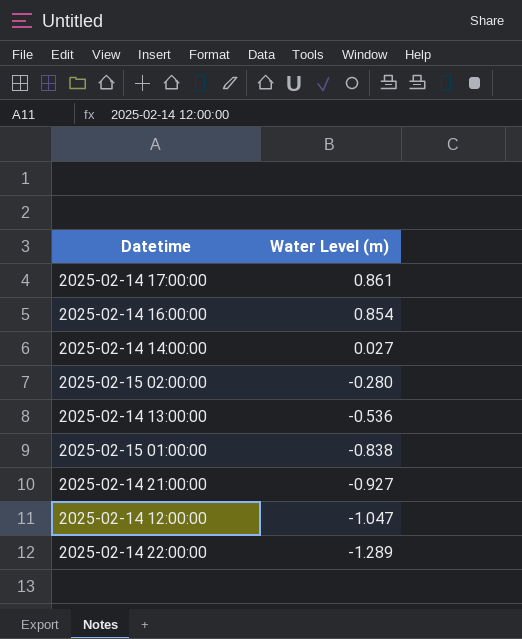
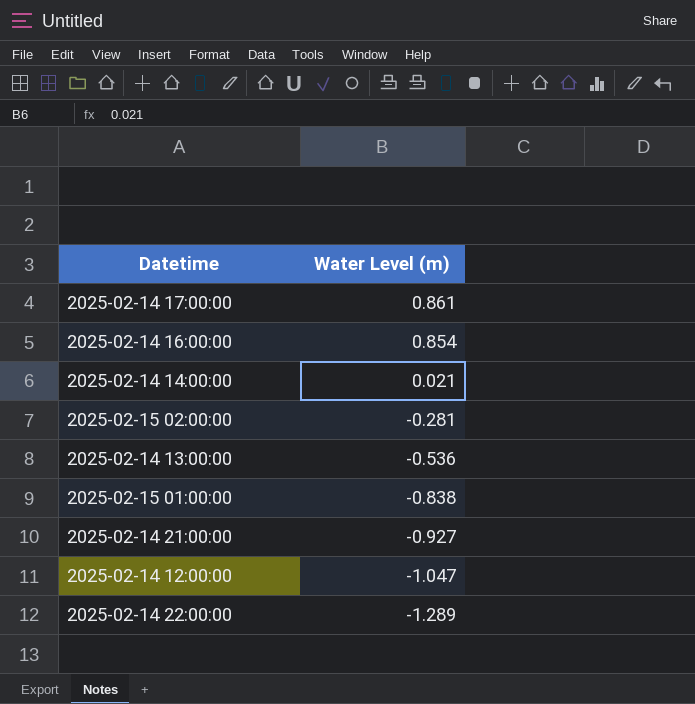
2025-02-14 14:00:00 | Water Level (m): 0.027 -> 0.021
2025-02-15 02:00:00 | Water Level (m): -0.280 -> -0.281

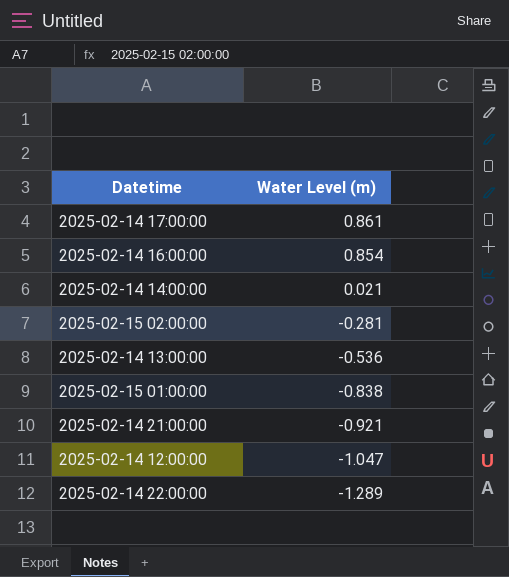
2025-02-14 21:00:00 | Water Level (m): -0.927 -> -0.921

